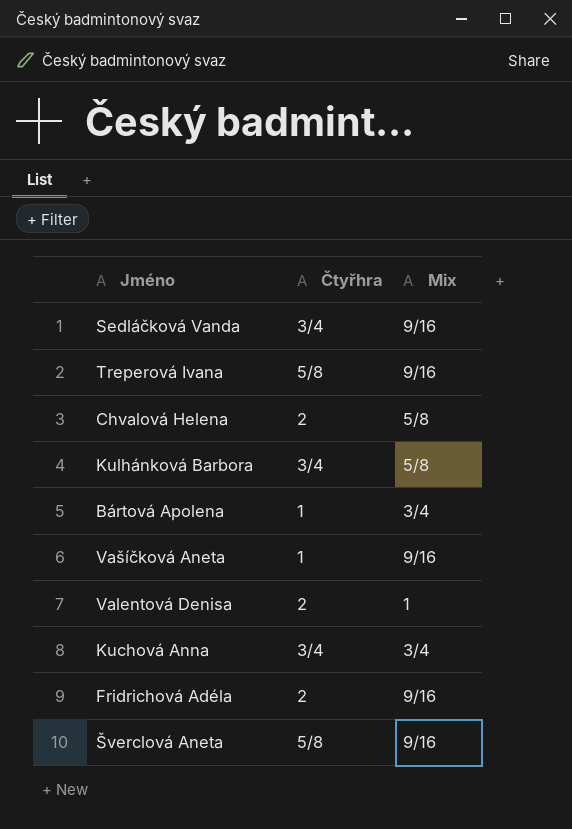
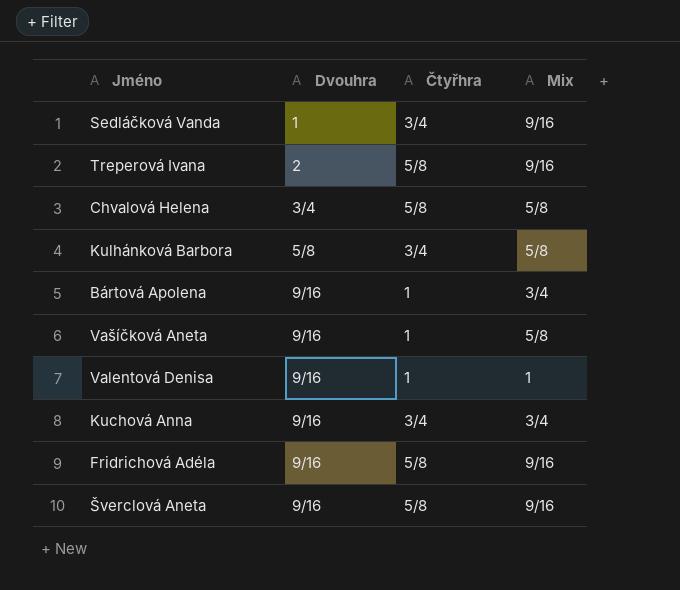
column Dvouhra | position: none -> 2
Chvalová Helena | Čtyřhra: 2 -> 5/8
Vašíčková Aneta | Mix: 9/16 -> 5/8
Valentová Denisa | Čtyřhra: 2 -> 1
Fridrichová Adéla | Čtyřhra: 2 -> 5/8

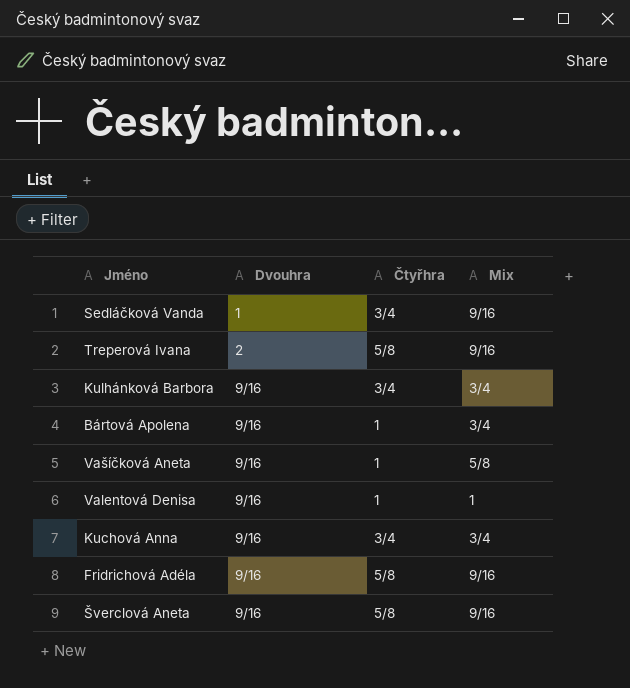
row Chvalová Helena: 3/4 | 5/8 | 5/8 -> none
Kulhánková Barbora | Dvouhra: 5/8 -> 9/16
Kulhánková Barbora | Mix: 5/8 -> 3/4

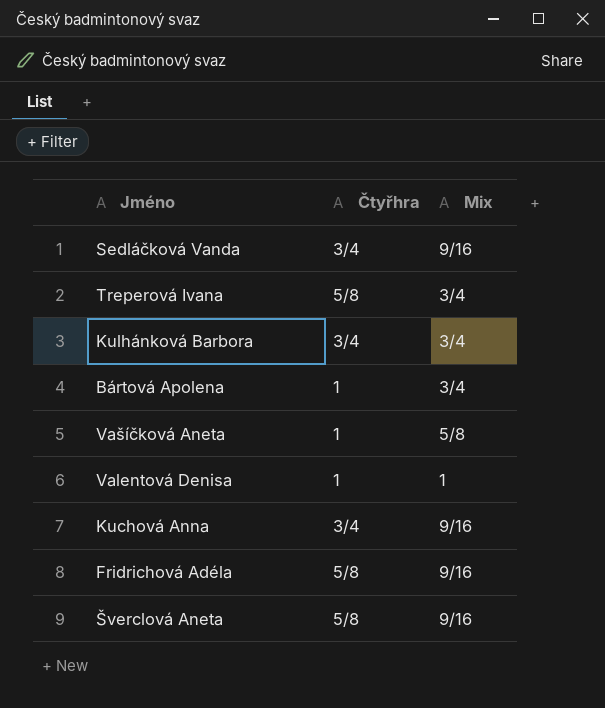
column Dvouhra | position: 2 -> none
Treperová Ivana | Mix: 9/16 -> 3/4
Kuchová Anna | Mix: 3/4 -> 9/16

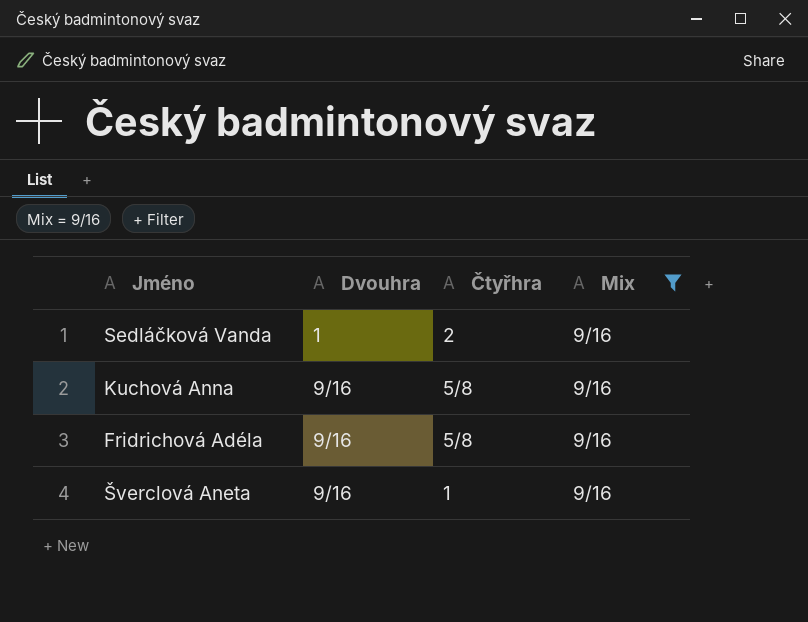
filter: none -> Mix = 9/16
column Dvouhra | position: none -> 2
Sedláčková Vanda | Čtyřhra: 3/4 -> 2
Kuchová Anna | Čtyřhra: 3/4 -> 5/8
Šverclová Aneta | Čtyřhra: 5/8 -> 1

